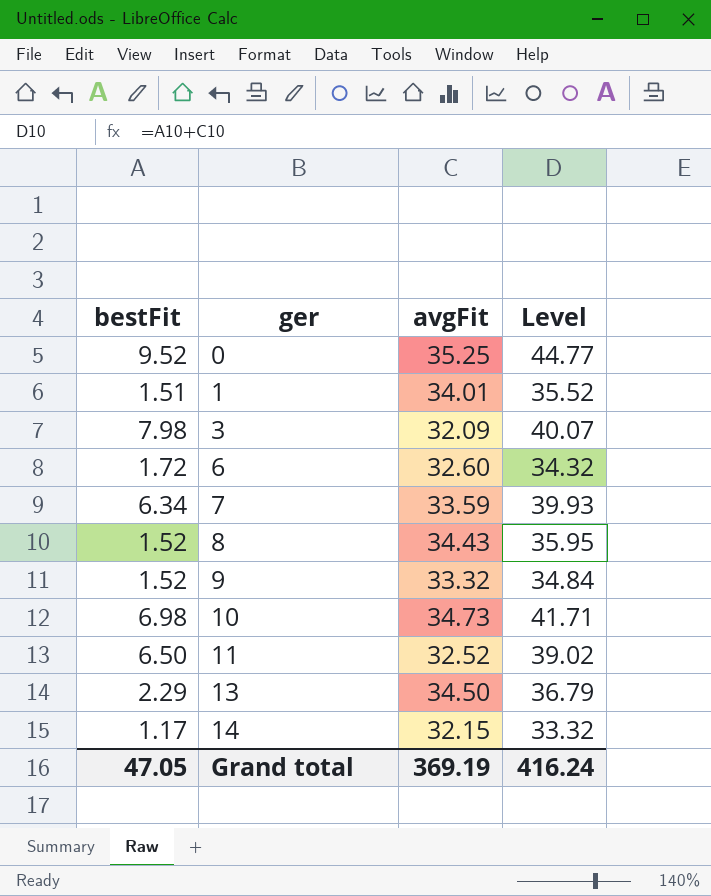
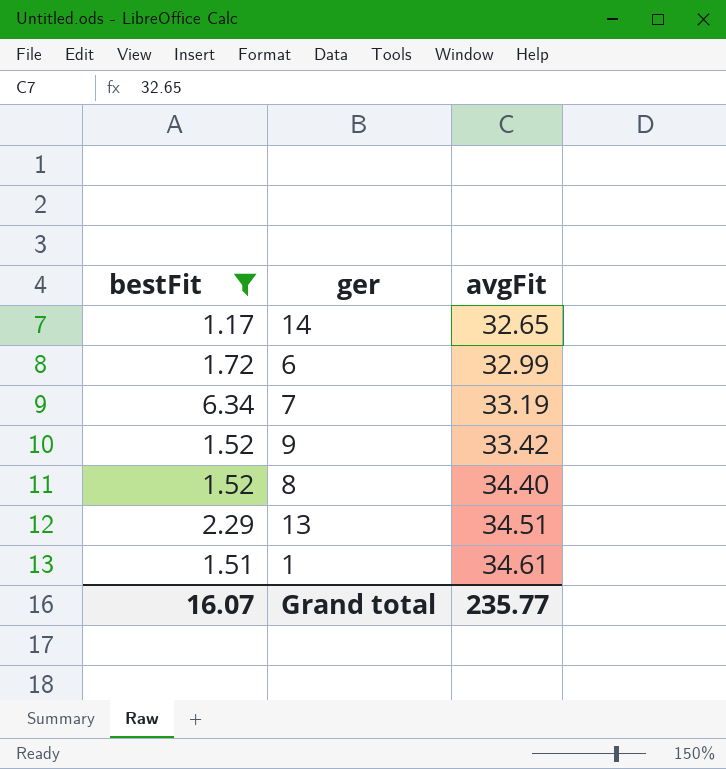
filter: none -> bestFit <= 6.34
row order: ger ascending -> avgFit ascending
column Level | formula: [bestFit] + [avgFit] -> none
14 | avgFit: 32.15 -> 32.65
6 | avgFit: 32.60 -> 32.99
7 | avgFit: 33.59 -> 33.19
9 | avgFit: 33.32 -> 33.42
8 | avgFit: 34.43 -> 34.40
13 | avgFit: 34.50 -> 34.51
1 | avgFit: 34.01 -> 34.61
Grand total | bestFit: 47.05 -> 16.07
Grand total | avgFit: 369.19 -> 235.77

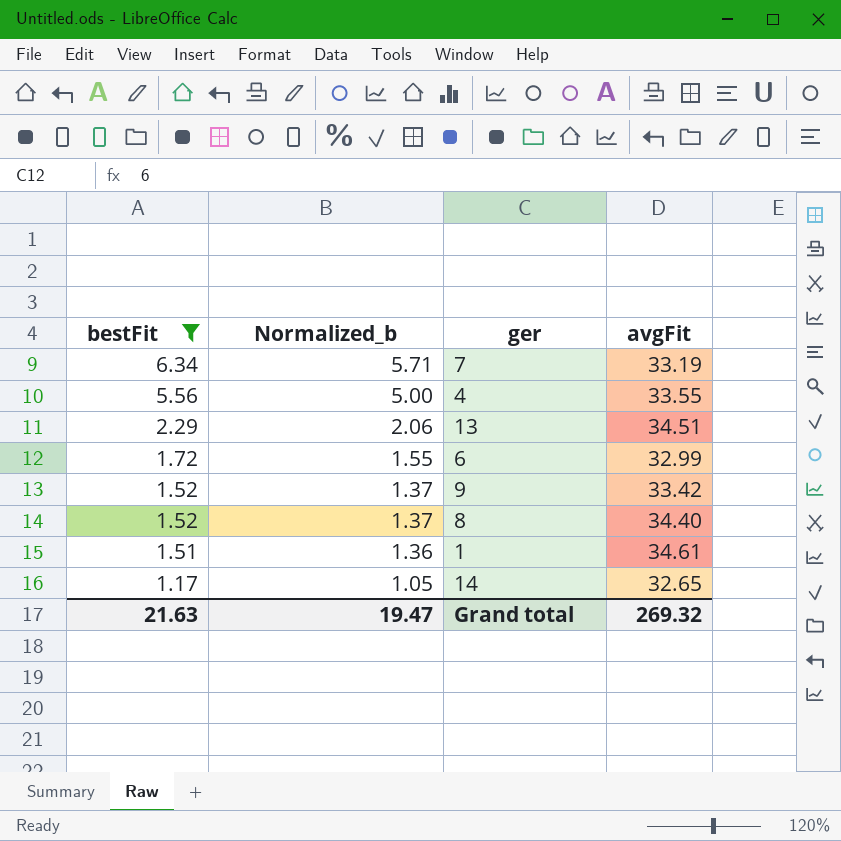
row order: avgFit ascending -> bestFit descending
column Normalized_b | formula: none -> [bestFit] * 0.9
row 4: none -> 5.56 | 5.00 | 33.55
Grand total | bestFit: 16.07 -> 21.63
Grand total | avgFit: 235.77 -> 269.32

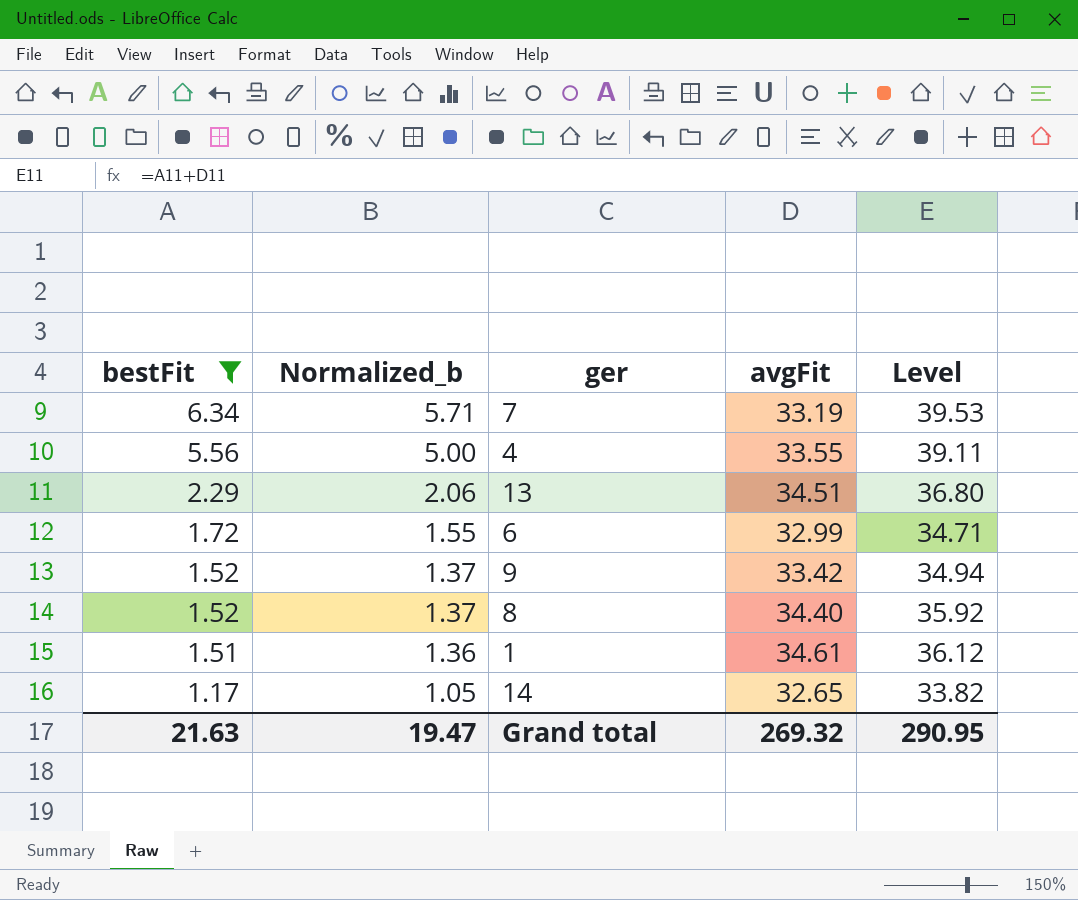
column Level | formula: none -> [bestFit] + [avgFit]

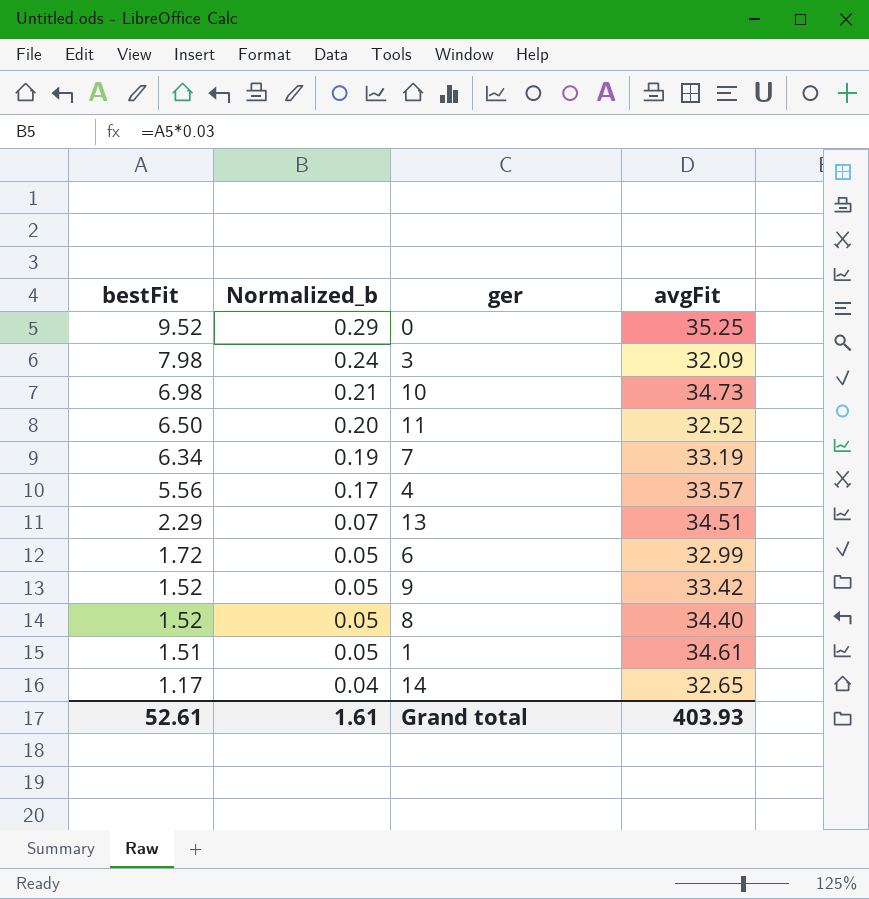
filter: bestFit <= 6.34 -> none
column Level | formula: [bestFit] + [avgFit] -> none
column Normalized_b | formula: [bestFit] * 0.9 -> [bestFit] * 0.03
4 | avgFit: 33.55 -> 33.57
Grand total | bestFit: 21.63 -> 52.61
Grand total | Normalized_b: 19.47 -> 1.61
Grand total | avgFit: 269.32 -> 403.93

